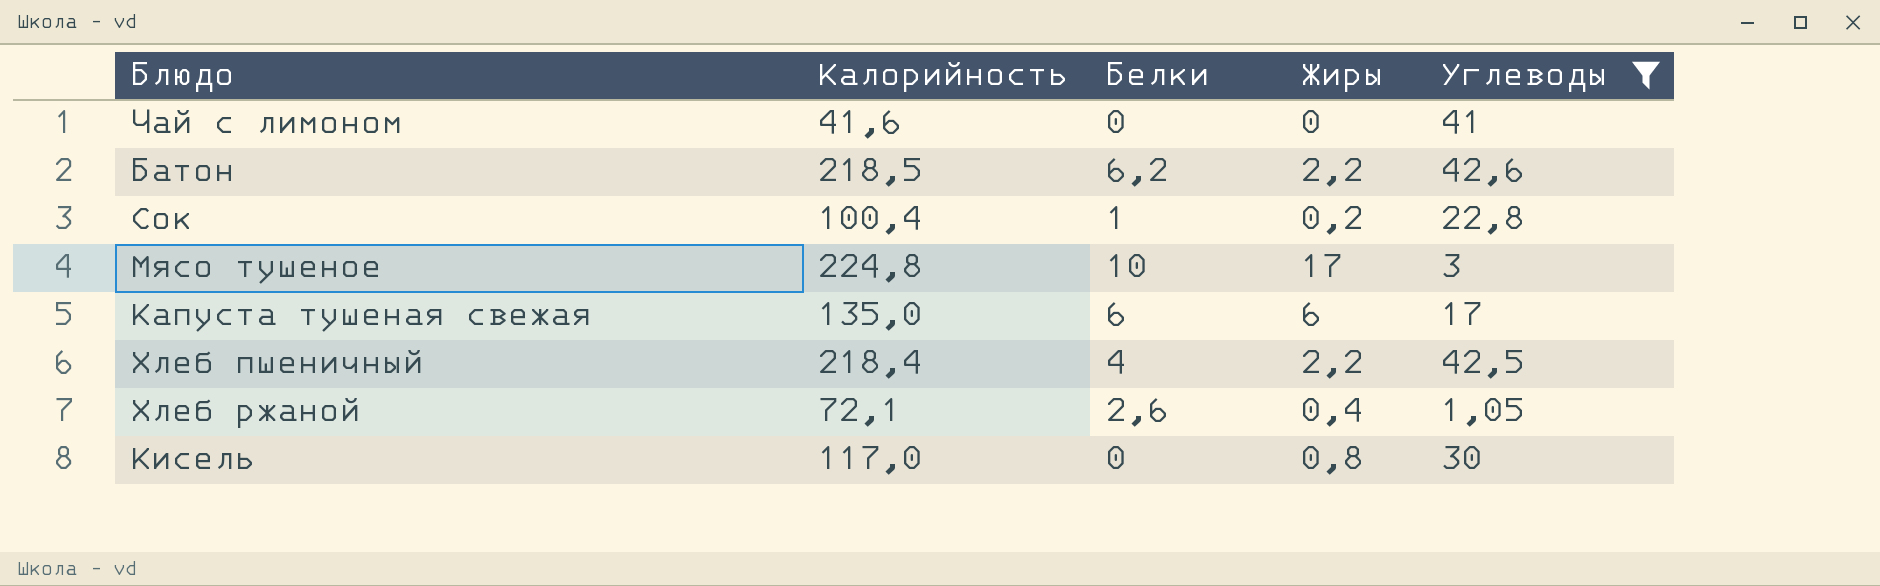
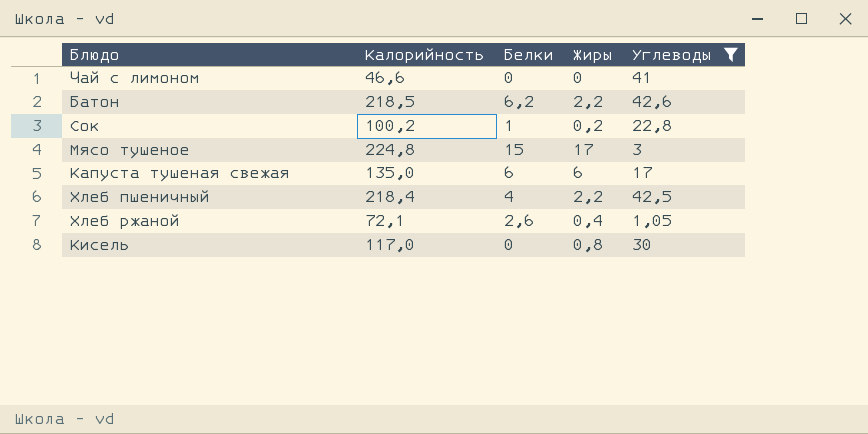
Чай с лимоном | Калорийность: 41,6 -> 46,6
Сок | Калорийность: 100,4 -> 100,2
Мясо тушеное | Белки: 10 -> 15

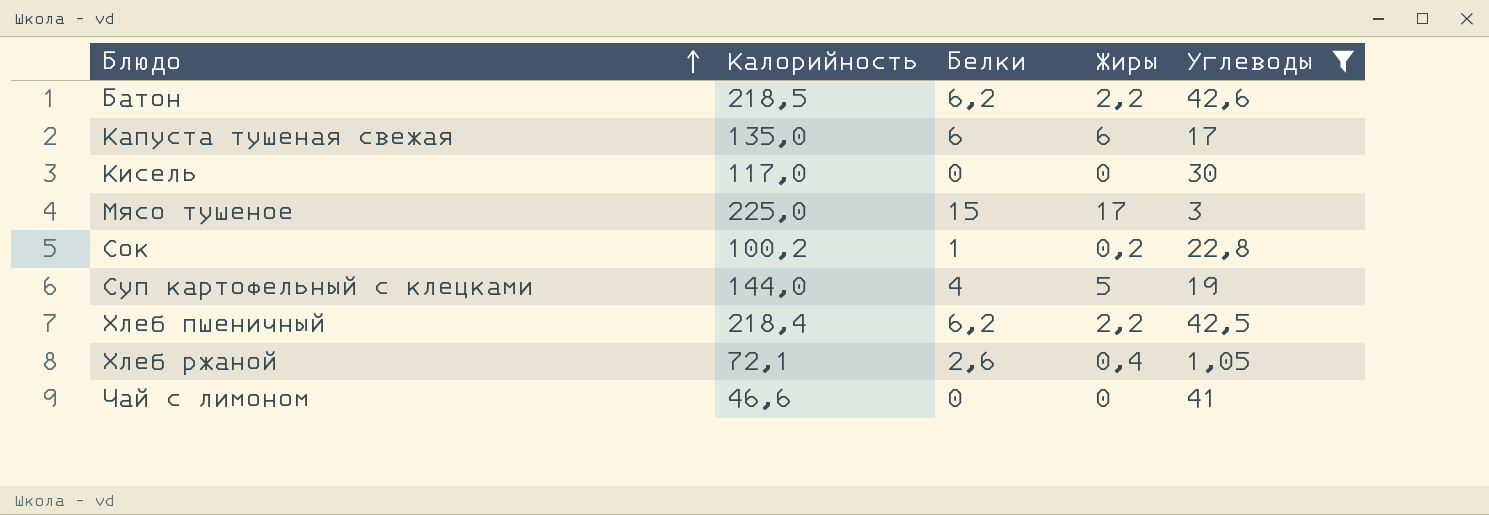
row order: none -> Блюдо ascending
Кисель | Жиры: 0,8 -> 0
Мясо тушеное | Калорийность: 224,8 -> 225,0
row Суп картофельный с клецками: none -> 144,0 | 4 | 5 | 19
Хлеб пшеничный | Белки: 4 -> 6,2

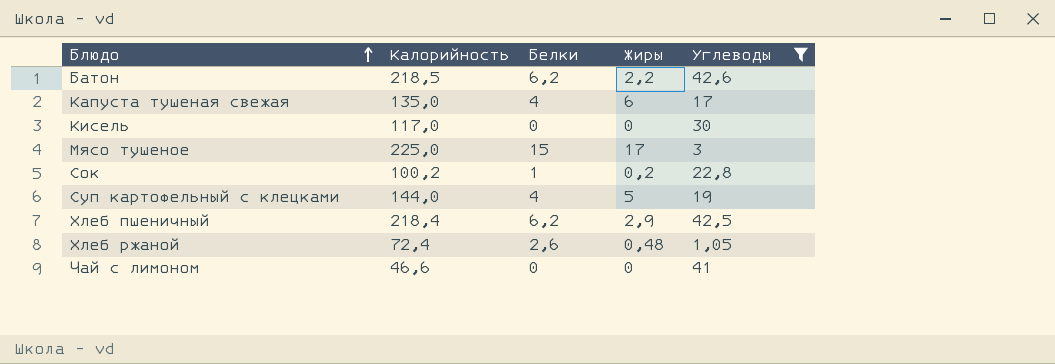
Капуста тушеная свежая | Белки: 6 -> 4
Хлеб пшеничный | Жиры: 2,2 -> 2,9
Хлеб ржаной | Калорийность: 72,1 -> 72,4
Хлеб ржаной | Жиры: 0,4 -> 0,48

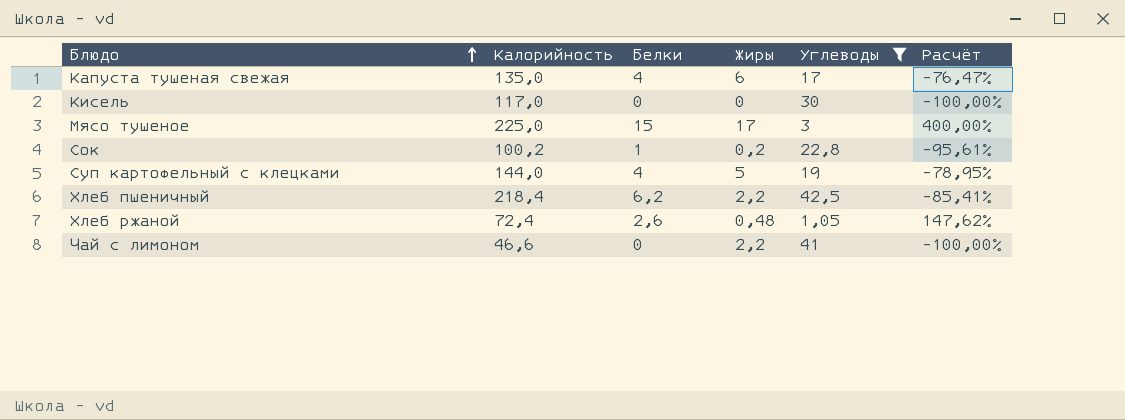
column Расчёт | formula: none -> ([Белки] - [Углеводы]) / [Углеводы]
row Батон: 218,5 | 6,2 | 2,2 | 42,6 -> none
Хлеб пшеничный | Жиры: 2,9 -> 2,2
Чай с лимоном | Жиры: 0 -> 2,2

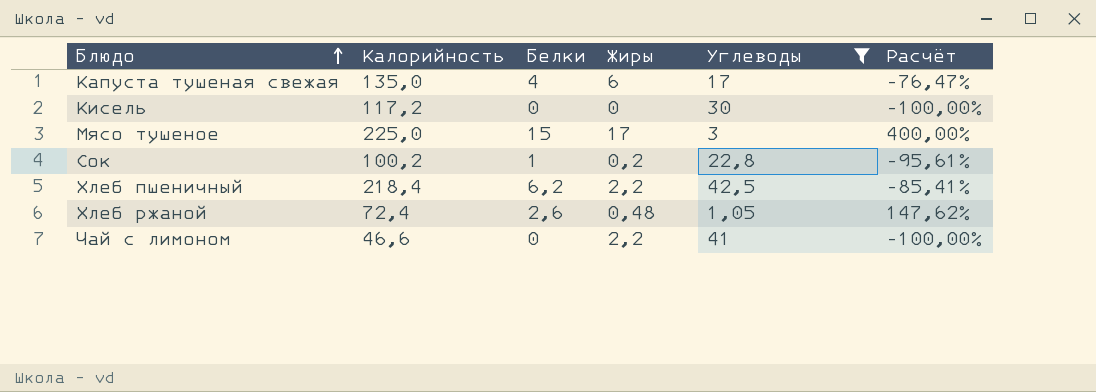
row Суп картофельный с клецками: 144,0 | 4 | 5 | 19 | -78,95% -> none
Кисель | Калорийность: 117,0 -> 117,2

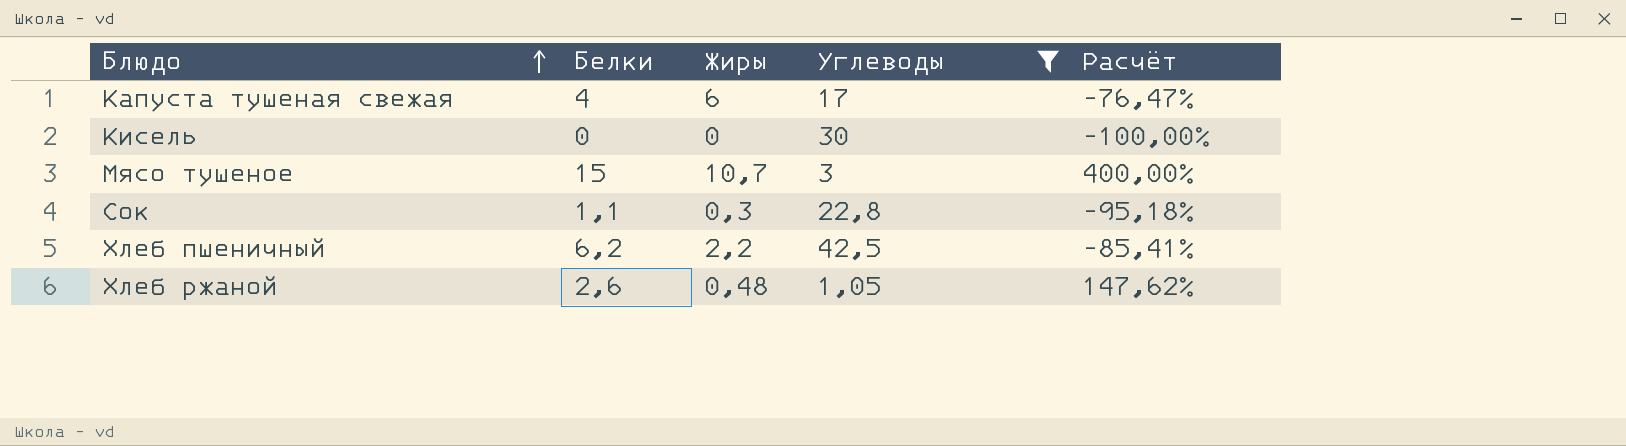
column Калорийность | position: 2 -> none
row Чай с лимоном: 46,6 | 0 | 2,2 | 41 | -100,00% -> none
Мясо тушеное | Жиры: 17 -> 10,7
Сок | Белки: 1 -> 1,1
Сок | Жиры: 0,2 -> 0,3
Сок | Расчёт: -95,61% -> -95,18%

